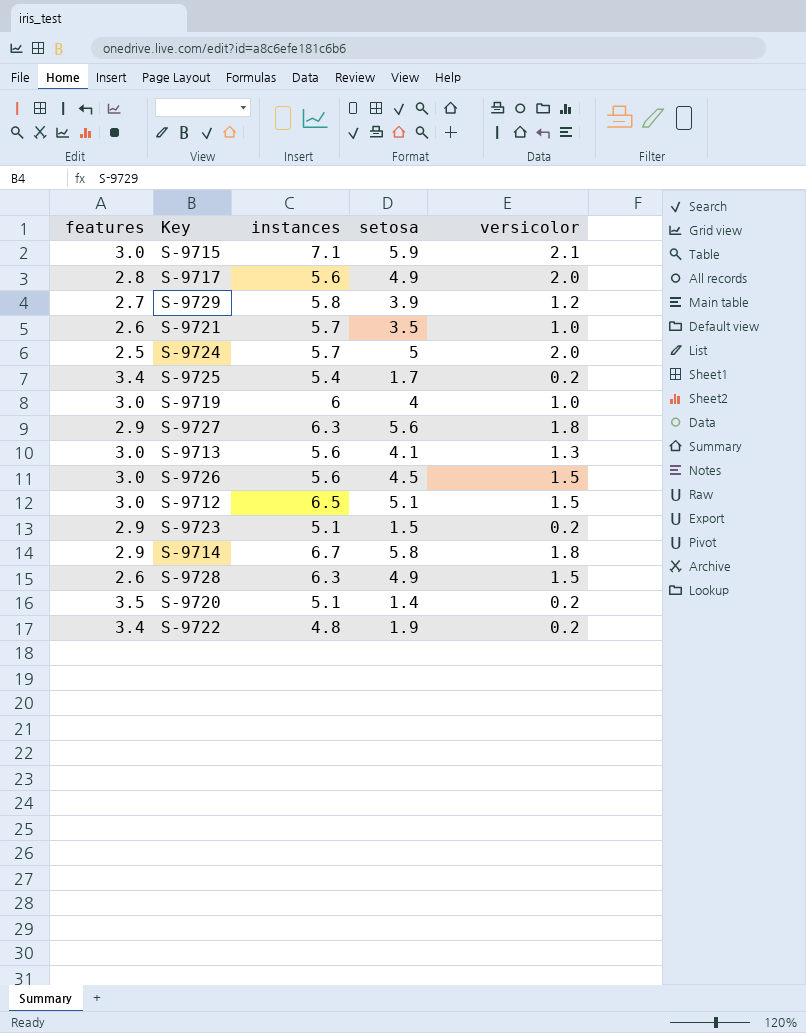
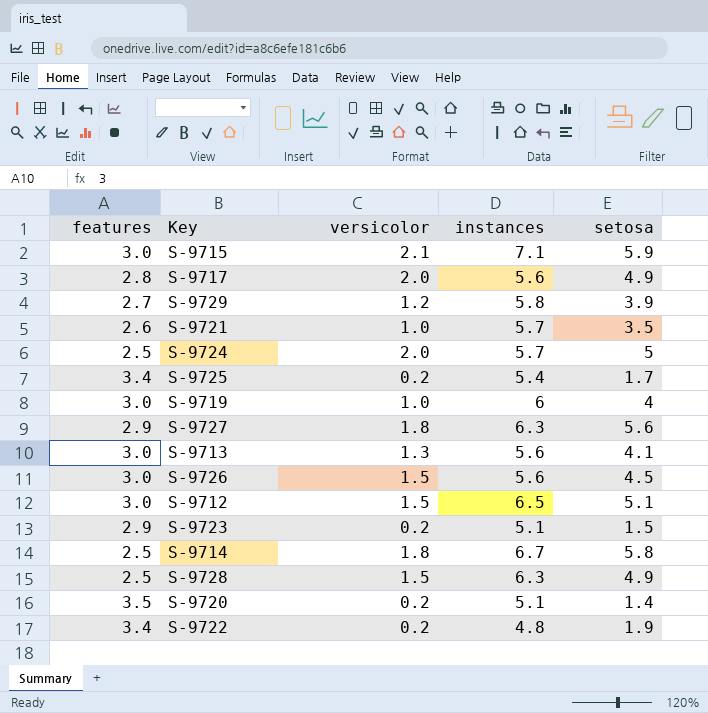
column versicolor | position: 5 -> 3
S-9714 | features: 2.9 -> 2.5
S-9728 | features: 2.6 -> 2.5

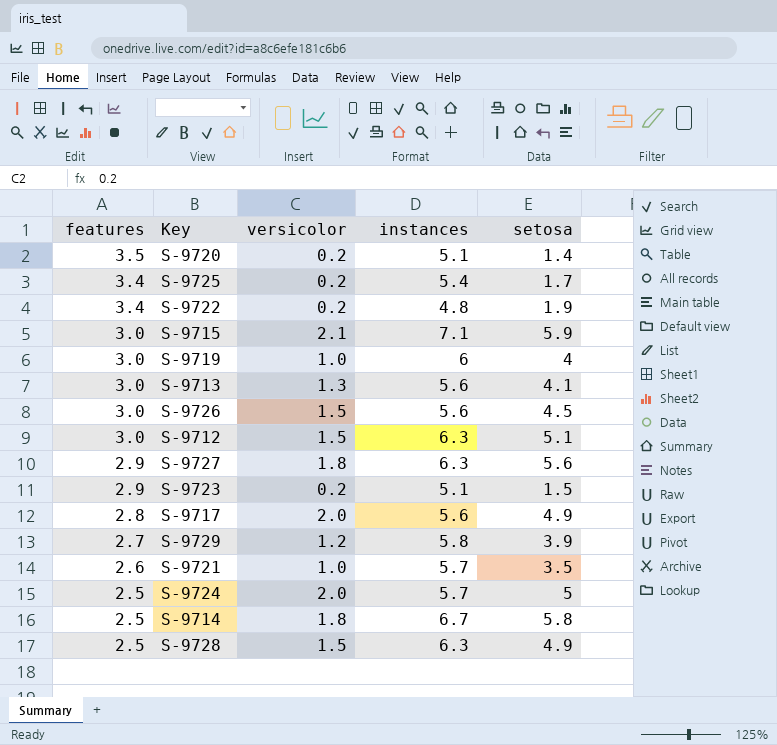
row order: none -> features descending
S-9712 | instances: 6.5 -> 6.3

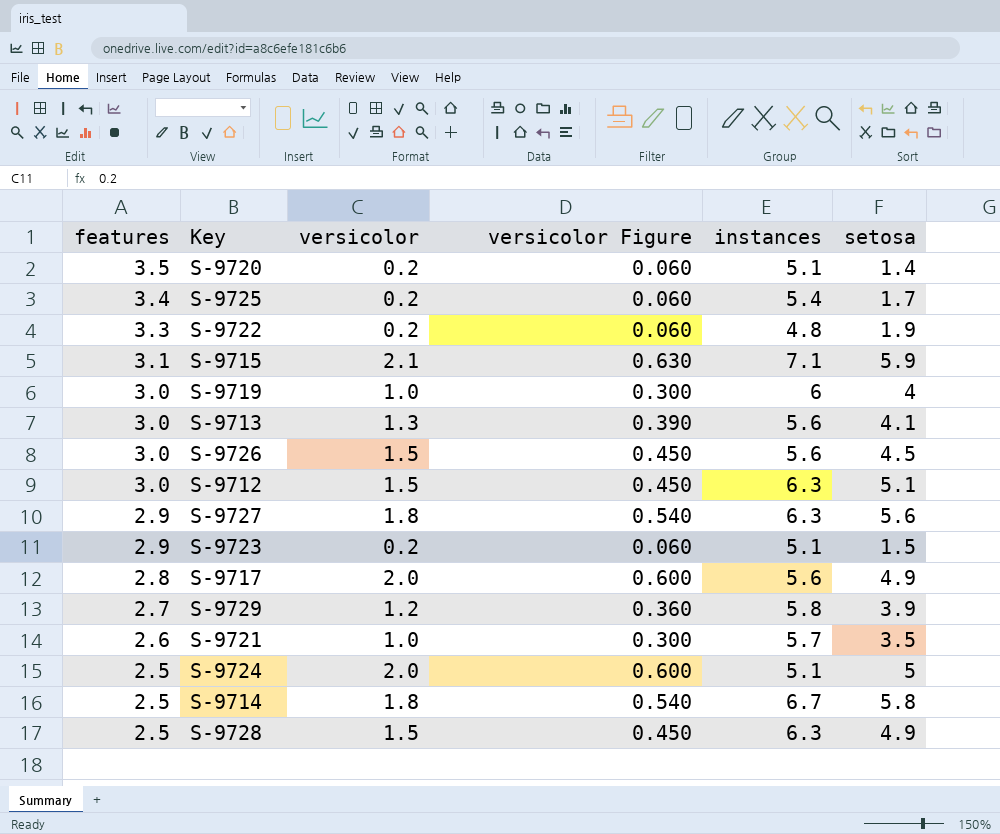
column versicolor Figure | formula: none -> [versicolor] * 0.3
S-9722 | features: 3.4 -> 3.3
S-9715 | features: 3.0 -> 3.1
S-9724 | instances: 5.7 -> 5.1

